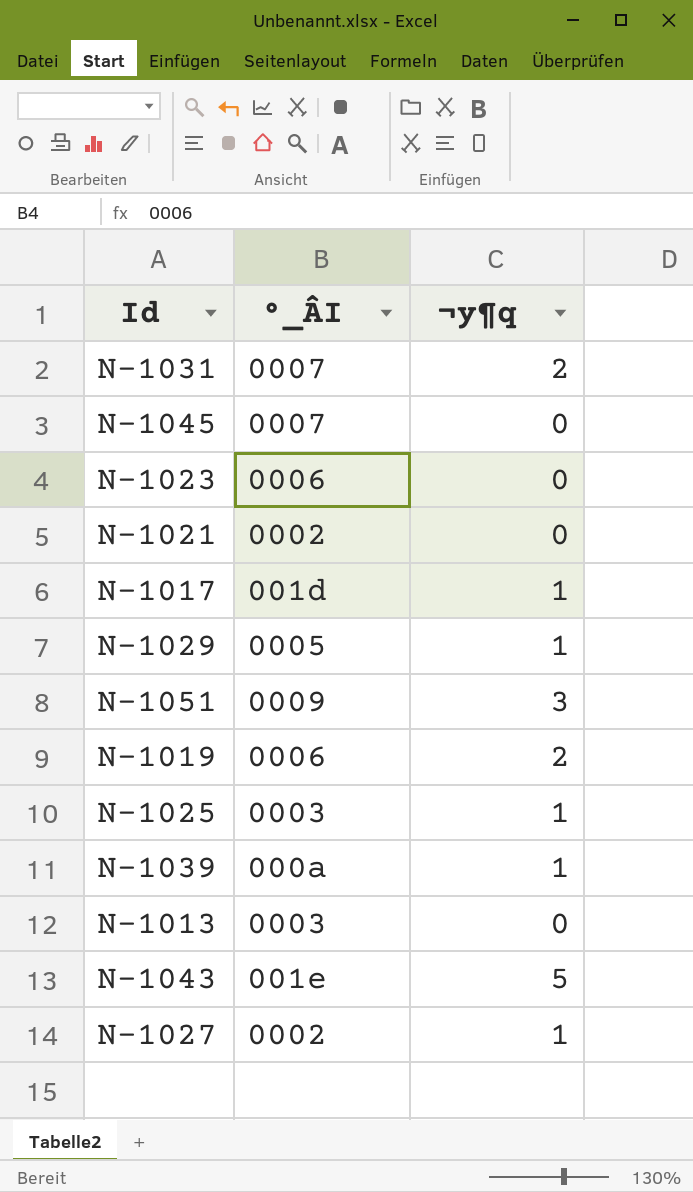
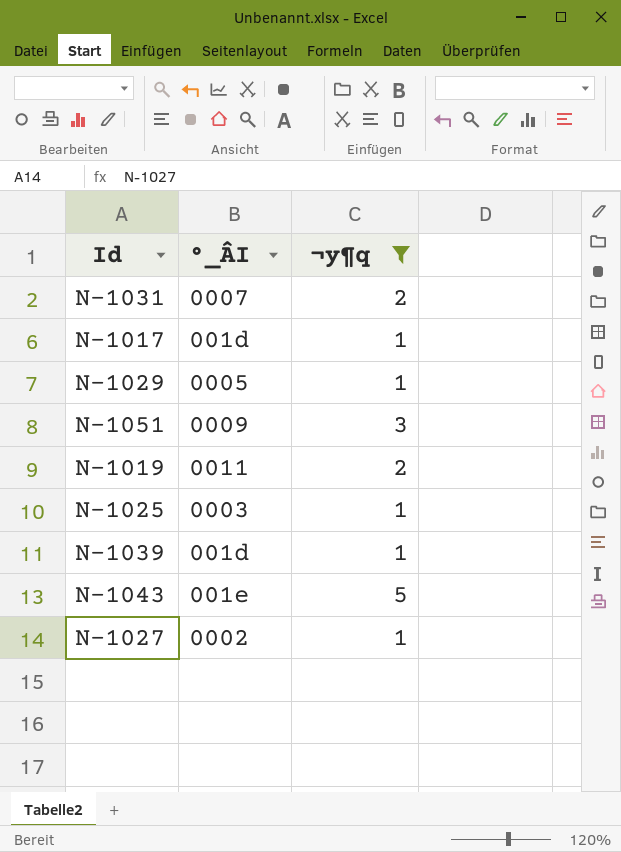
filter: none -> ¬y¶q != 0
N-1019 | °_ÂI: 0006 -> 0011
N-1039 | °_ÂI: 000a -> 001d

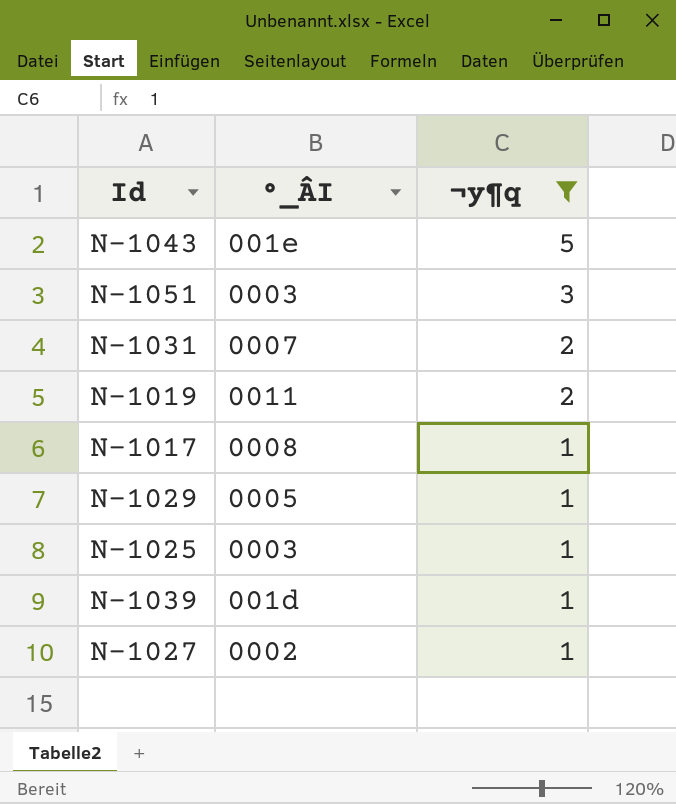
row order: none -> ¬y¶q descending
N-1051 | °_ÂI: 0009 -> 0003
N-1017 | °_ÂI: 001d -> 0008

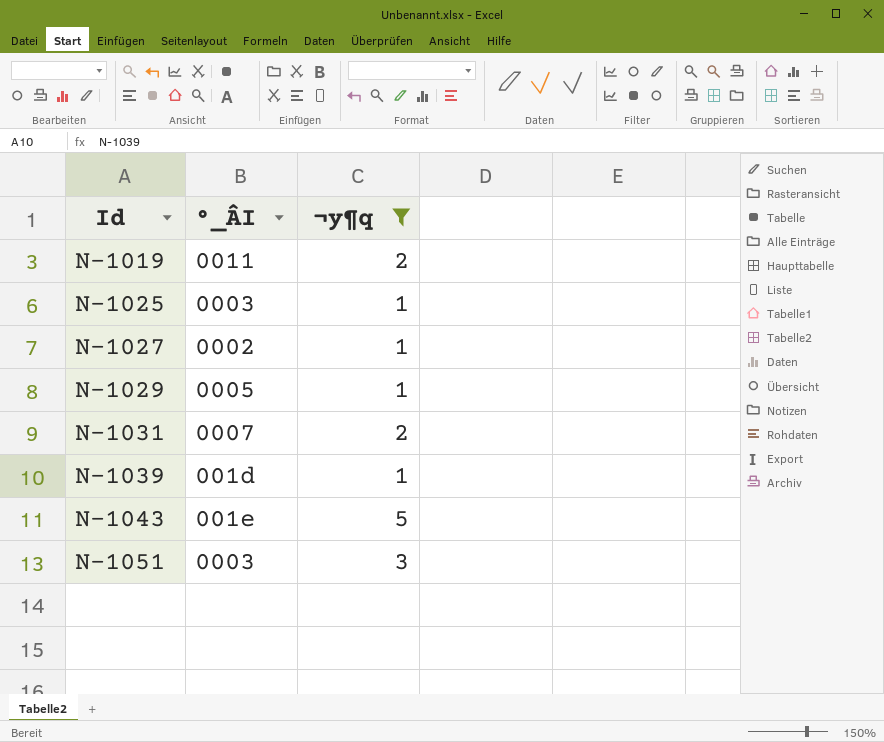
row order: ¬y¶q descending -> Id ascending
row N-1017: 0008 | 1 -> none

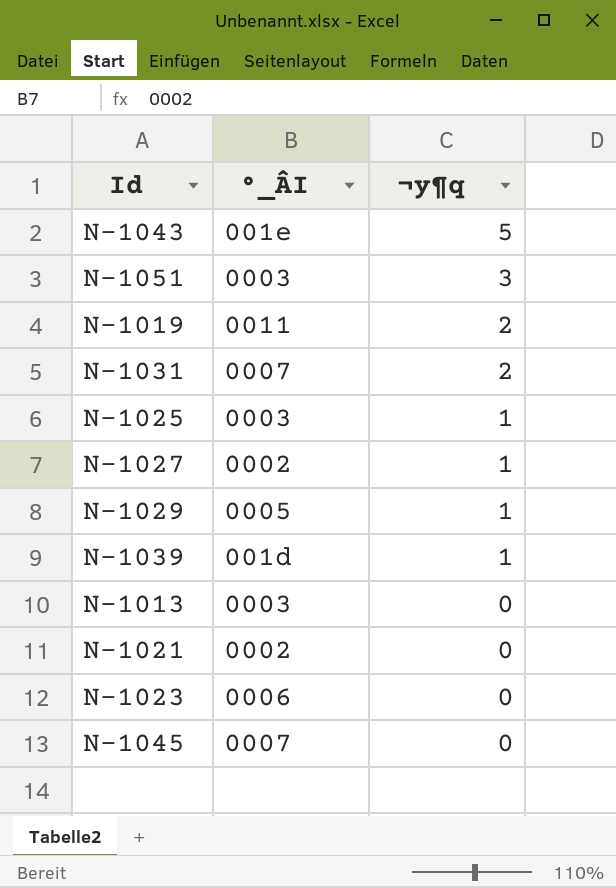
filter: ¬y¶q != 0 -> none
row order: Id ascending -> ¬y¶q descending

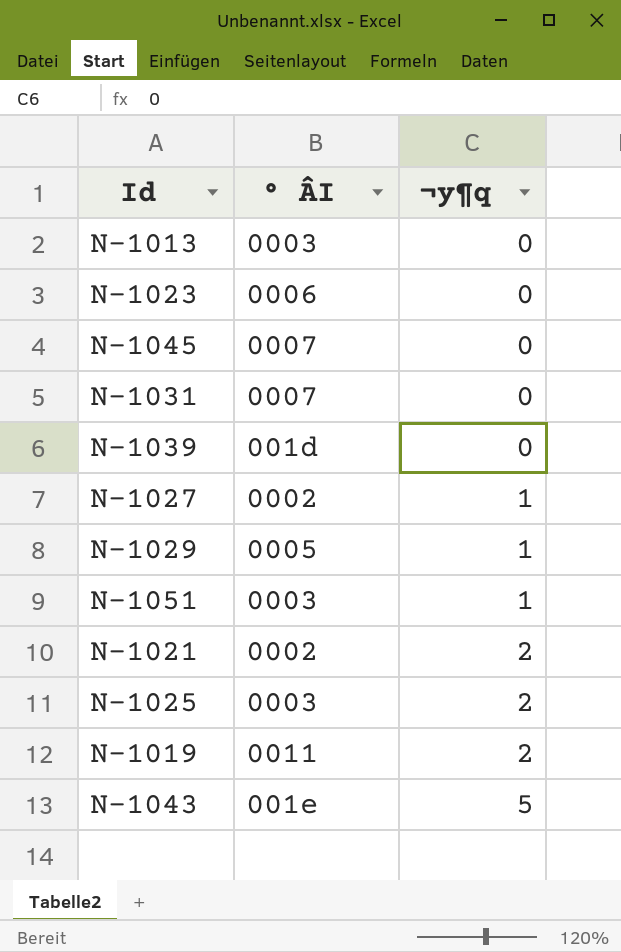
row order: ¬y¶q descending -> ¬y¶q ascending
column name: °_ÂI -> ° ÂI
N-1031 | ¬y¶q: 2 -> 0
N-1039 | ¬y¶q: 1 -> 0
N-1051 | ¬y¶q: 3 -> 1
N-1021 | ¬y¶q: 0 -> 2
N-1025 | ¬y¶q: 1 -> 2

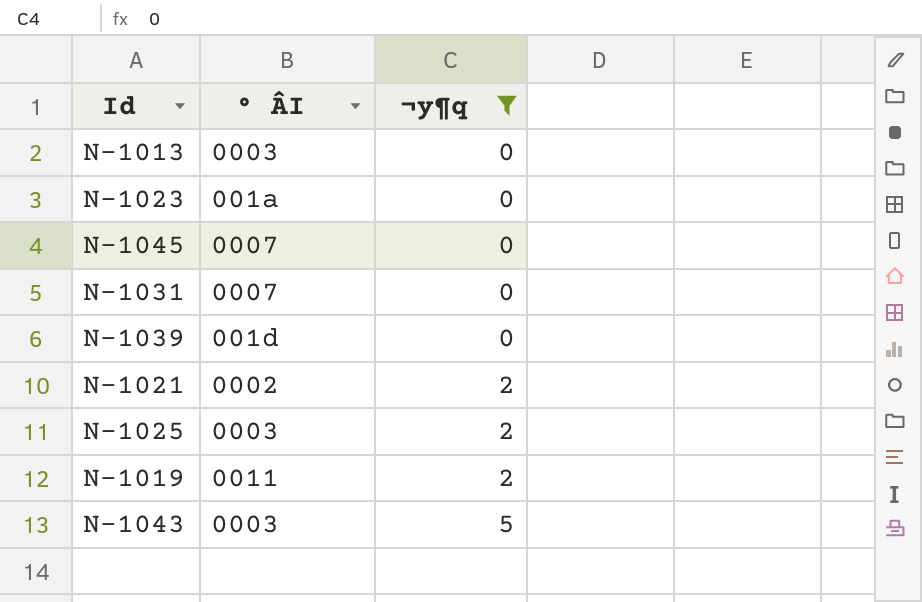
filter: none -> ¬y¶q != 1
N-1023 | ° ÂI: 0006 -> 001a
N-1043 | ° ÂI: 001e -> 0003

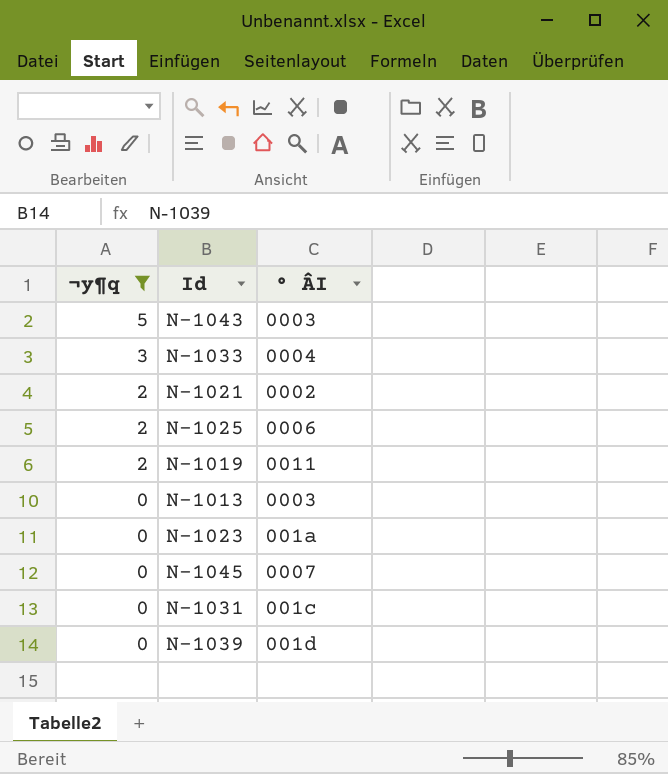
row order: ¬y¶q ascending -> ¬y¶q descending
column ¬y¶q | position: 3 -> 1
row N-1033: none -> 3 | 0004
N-1025 | ° ÂI: 0003 -> 0006
N-1031 | ° ÂI: 0007 -> 001c

